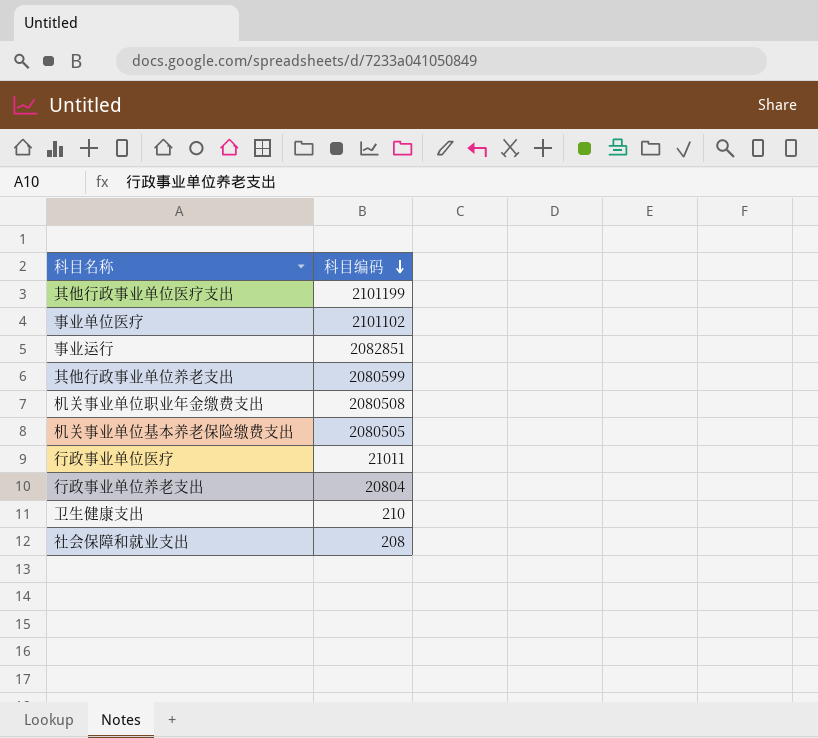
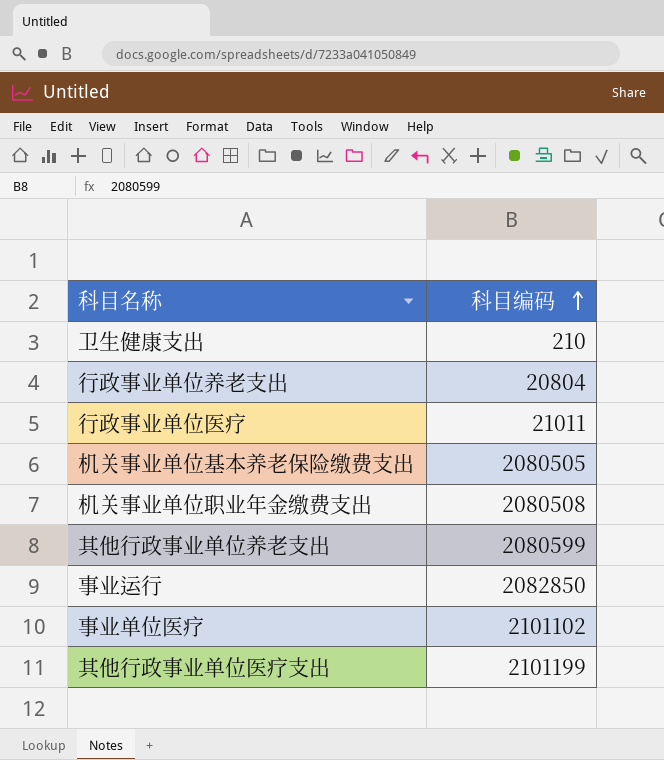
row order: 科目编码 descending -> 科目编码 ascending
row 社会保障和就业支出: 208 -> none
事业运行 | 科目编码: 2082851 -> 2082850

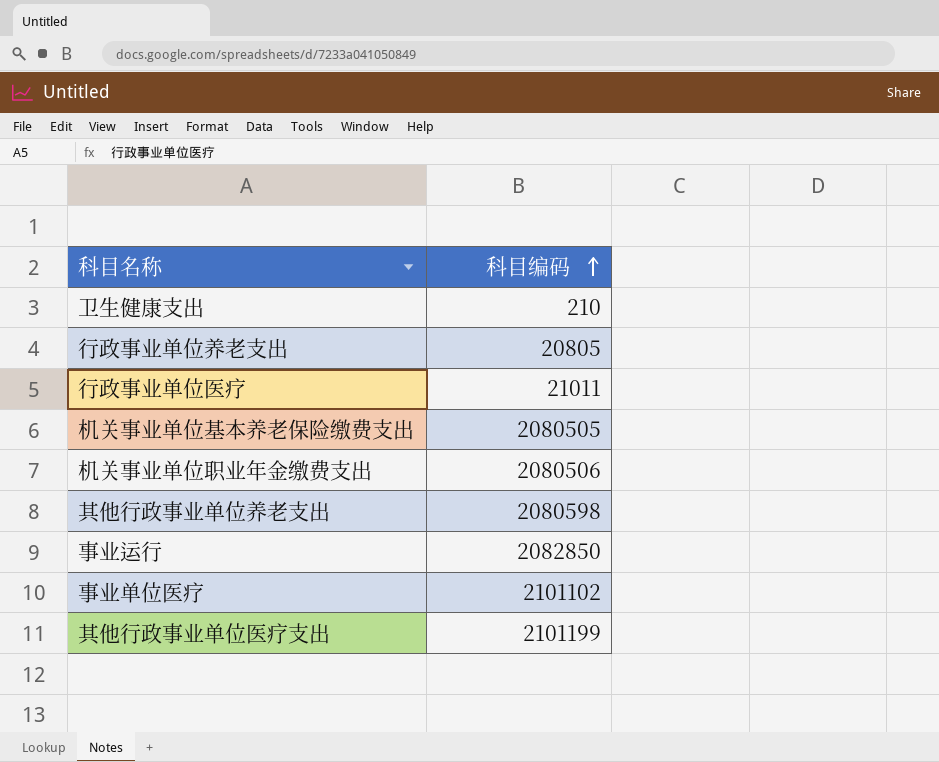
行政事业单位养老支出 | 科目编码: 20804 -> 20805
机关事业单位职业年金缴费支出 | 科目编码: 2080508 -> 2080506
其他行政事业单位养老支出 | 科目编码: 2080599 -> 2080598

